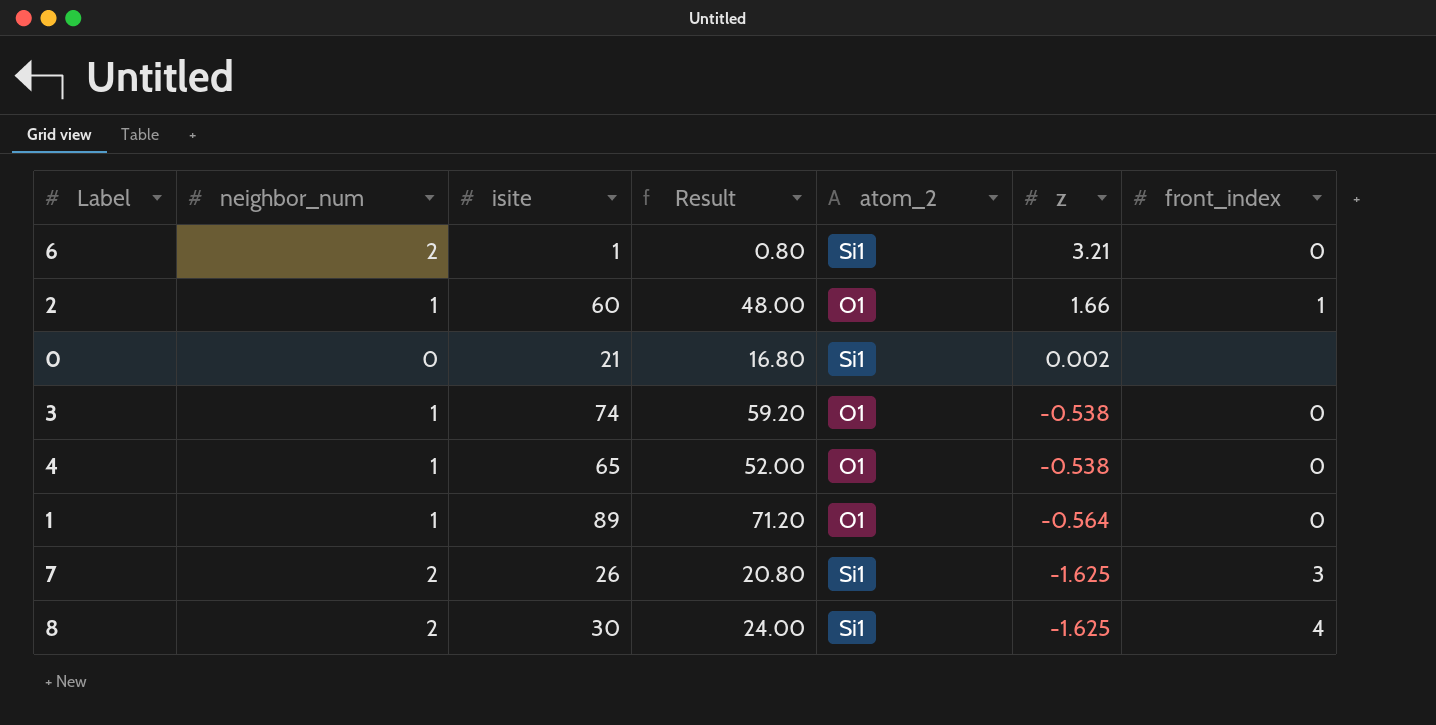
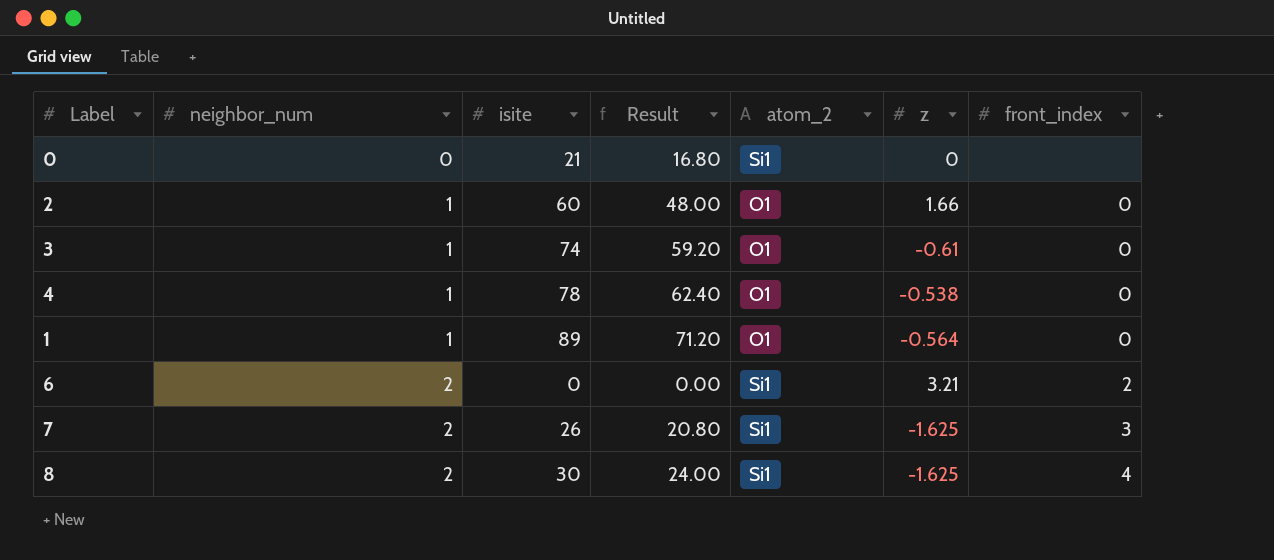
row order: z descending -> neighbor_num ascending
0 | z: 0.002 -> 0
2 | front_index: 1 -> 0
3 | z: -0.538 -> -0.61
4 | isite: 65 -> 78
4 | Result: 52.00 -> 62.40
6 | isite: 1 -> 0
6 | Result: 0.80 -> 0.00
6 | front_index: 0 -> 2

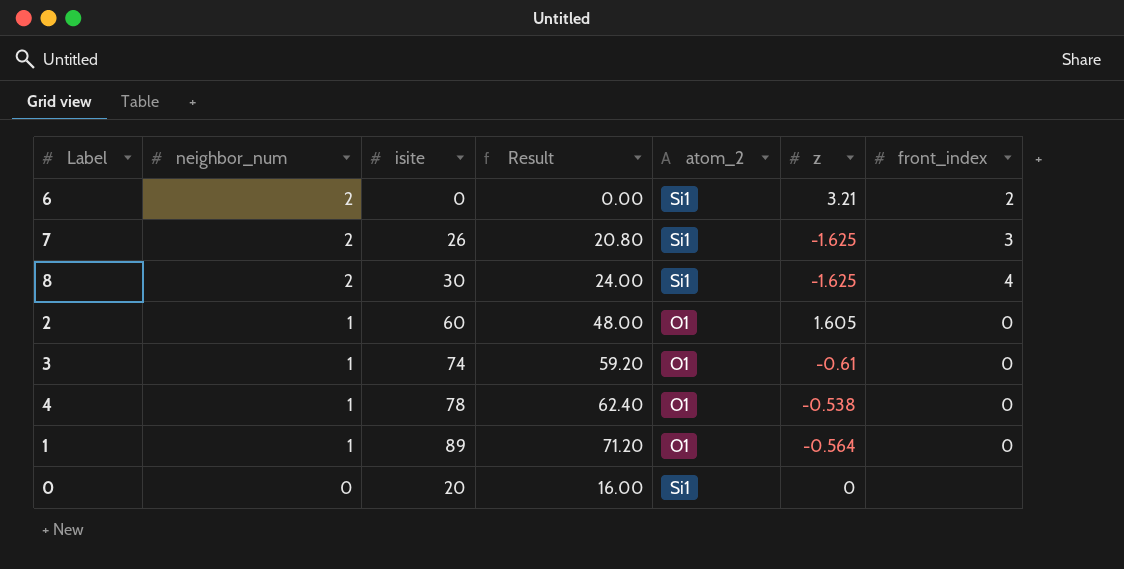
row order: neighbor_num ascending -> neighbor_num descending
2 | z: 1.66 -> 1.605
0 | isite: 21 -> 20
0 | Result: 16.80 -> 16.00

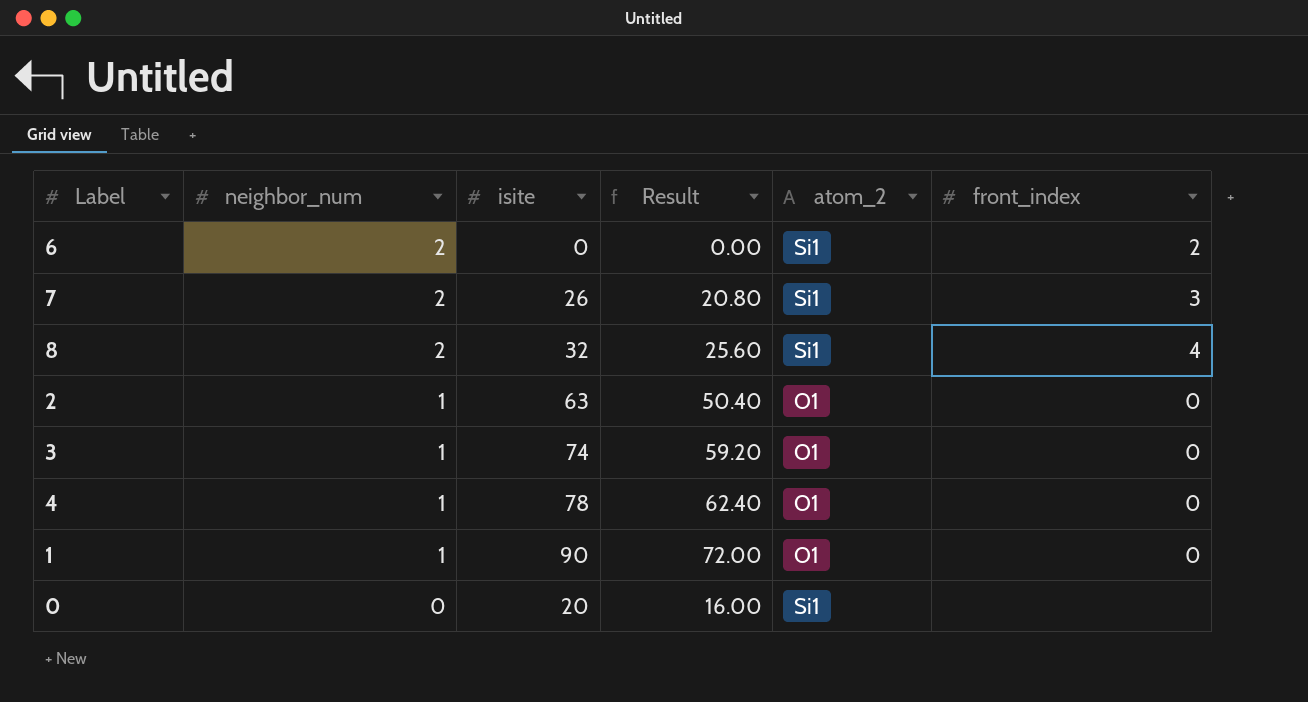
column z | position: 6 -> none
8 | isite: 30 -> 32
8 | Result: 24.00 -> 25.60
2 | isite: 60 -> 63
2 | Result: 48.00 -> 50.40
1 | isite: 89 -> 90
1 | Result: 71.20 -> 72.00

